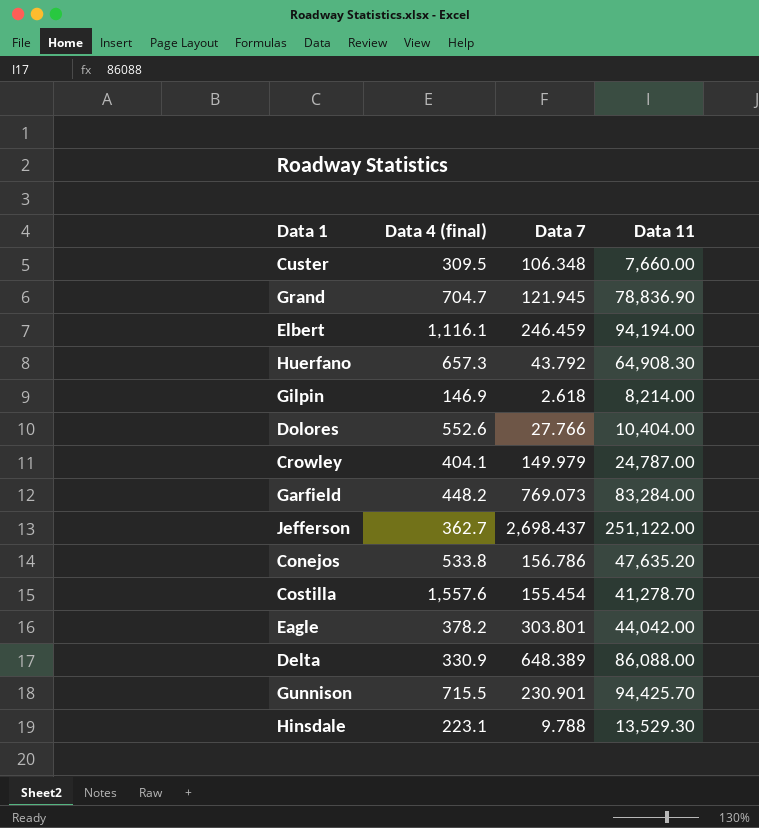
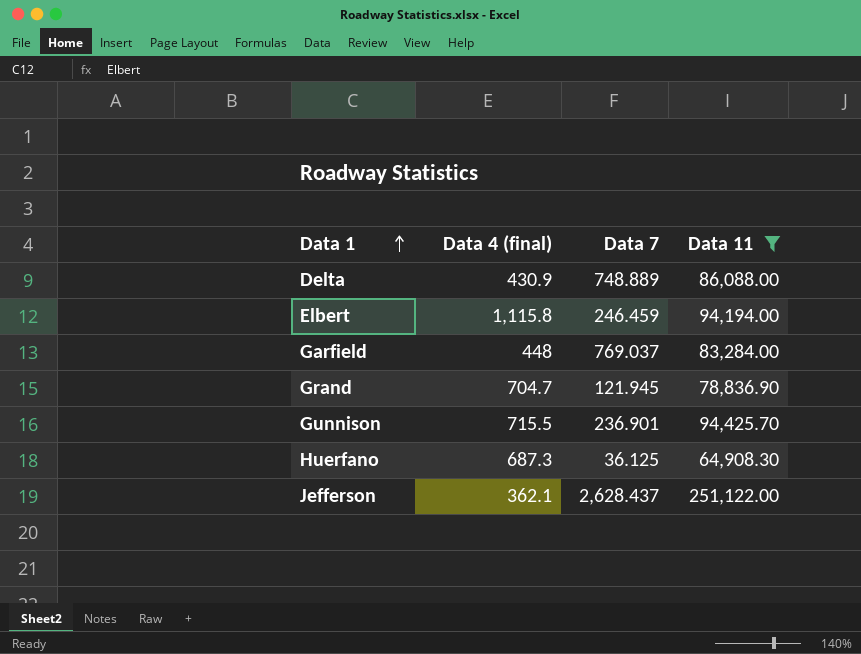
filter: none -> Data 11 >= 64,908.30
row order: none -> Data 1 ascending
Delta | Data 4 (final): 330.9 -> 430.9
Delta | Data 7: 648.389 -> 748.889
Elbert | Data 4 (final): 1,116.1 -> 1,115.8
Garfield | Data 4 (final): 448.2 -> 448
Garfield | Data 7: 769.073 -> 769.037
Gunnison | Data 7: 230.901 -> 236.901
Huerfano | Data 4 (final): 657.3 -> 687.3
Huerfano | Data 7: 43.792 -> 36.125
Jefferson | Data 4 (final): 362.7 -> 362.1
Jefferson | Data 7: 2,698.437 -> 2,628.437

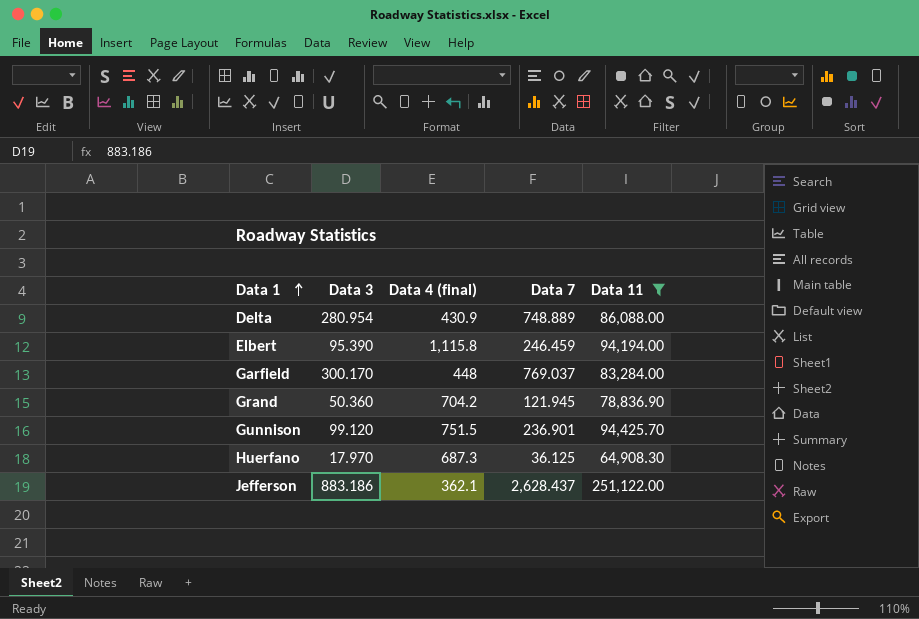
column Data 3 | position: none -> 2
Grand | Data 4 (final): 704.7 -> 704.2
Gunnison | Data 4 (final): 715.5 -> 751.5

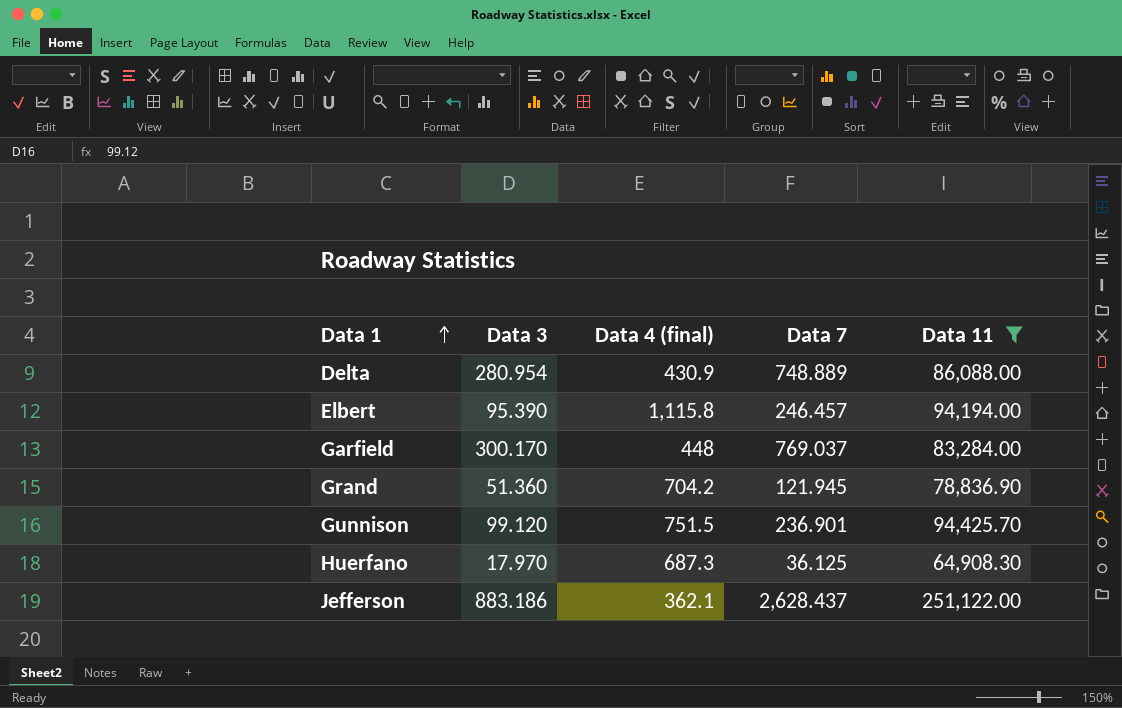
Elbert | Data 7: 246.459 -> 246.457
Grand | Data 3: 50.360 -> 51.360

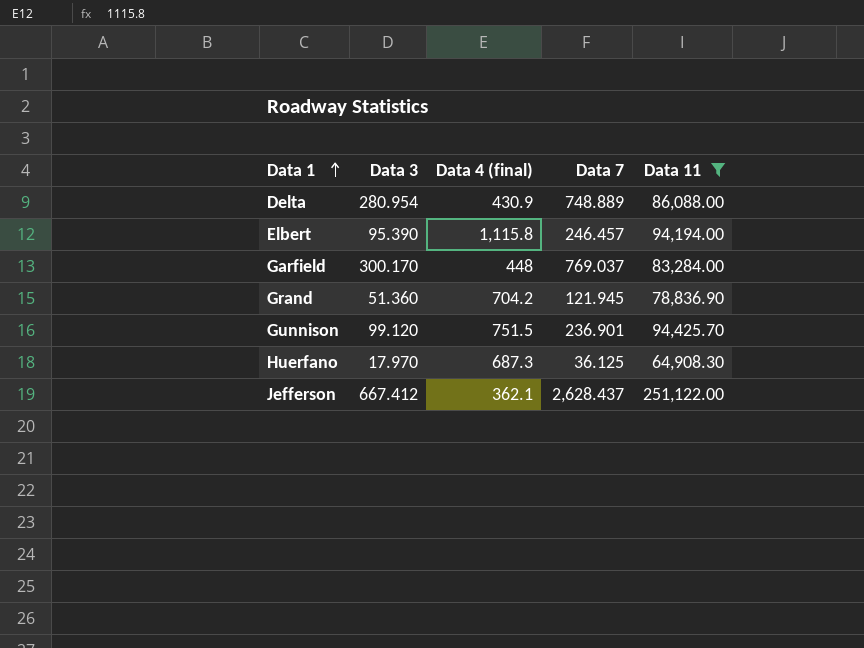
Jefferson | Data 3: 883.186 -> 667.412

